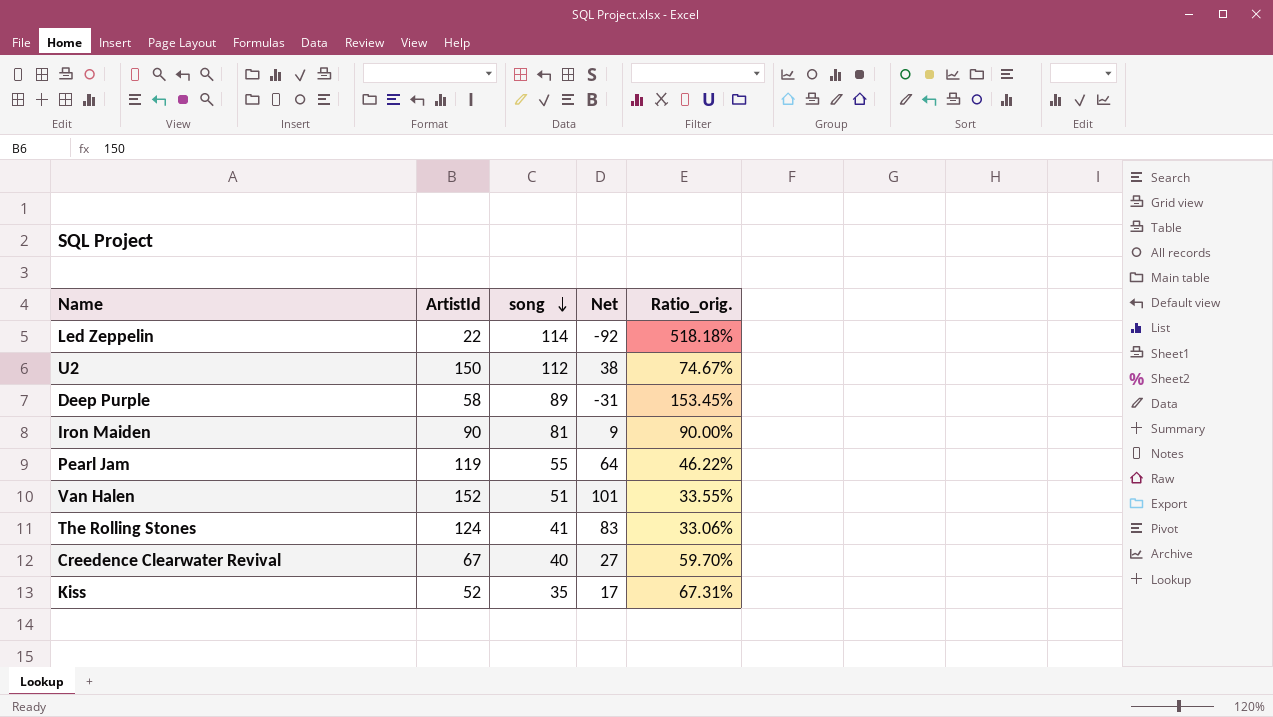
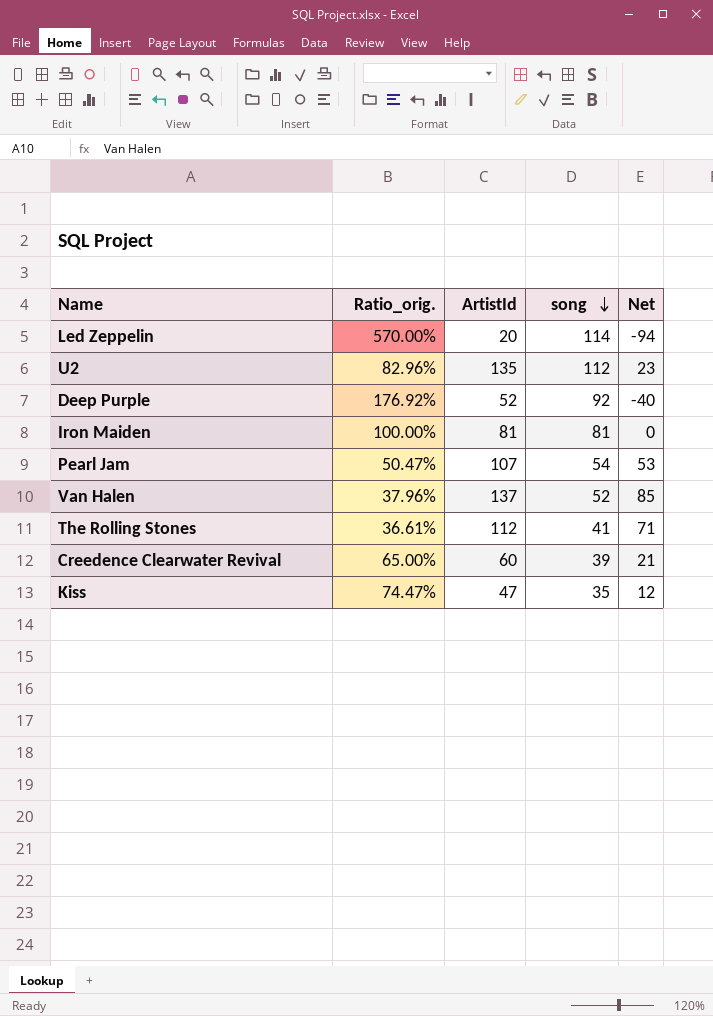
column Ratio_orig. | position: 5 -> 2
Led Zeppelin | Ratio_orig.: 518.18% -> 570.00%
Led Zeppelin | ArtistId: 22 -> 20
Led Zeppelin | Net: -92 -> -94
U2 | Ratio_orig.: 74.67% -> 82.96%
U2 | ArtistId: 150 -> 135
U2 | Net: 38 -> 23
Deep Purple | Ratio_orig.: 153.45% -> 176.92%
Deep Purple | ArtistId: 58 -> 52
Deep Purple | song: 89 -> 92
Deep Purple | Net: -31 -> -40
Iron Maiden | Ratio_orig.: 90.00% -> 100.00%
Iron Maiden | ArtistId: 90 -> 81
Iron Maiden | Net: 9 -> 0
Pearl Jam | Ratio_orig.: 46.22% -> 50.47%
Pearl Jam | ArtistId: 119 -> 107
Pearl Jam | song: 55 -> 54
Pearl Jam | Net: 64 -> 53
Van Halen | Ratio_orig.: 33.55% -> 37.96%
Van Halen | ArtistId: 152 -> 137
Van Halen | song: 51 -> 52
Van Halen | Net: 101 -> 85
The Rolling Stones | Ratio_orig.: 33.06% -> 36.61%
The Rolling Stones | ArtistId: 124 -> 112
The Rolling Stones | Net: 83 -> 71
Creedence Clearwater Revival | Ratio_orig.: 59.70% -> 65.00%
Creedence Clearwater Revival | ArtistId: 67 -> 60
Creedence Clearwater Revival | song: 40 -> 39
Creedence Clearwater Revival | Net: 27 -> 21
Kiss | Ratio_orig.: 67.31% -> 74.47%
Kiss | ArtistId: 52 -> 47
Kiss | Net: 17 -> 12

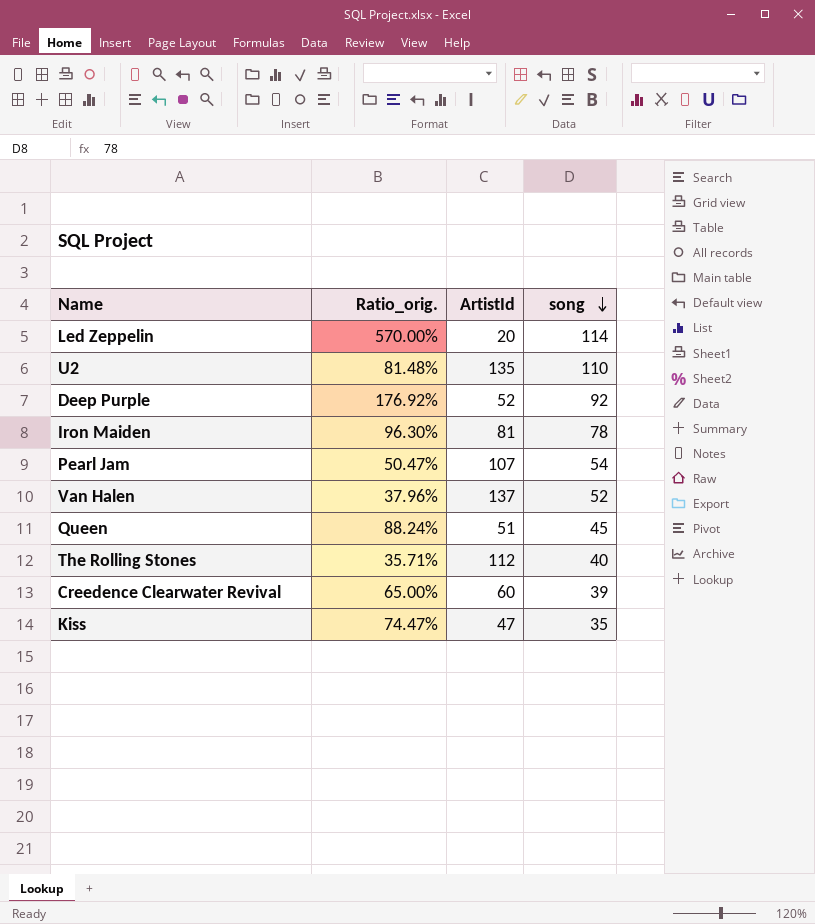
column Net | formula: [ArtistId] - [song] -> none
U2 | Ratio_orig.: 82.96% -> 81.48%
U2 | song: 112 -> 110
Iron Maiden | Ratio_orig.: 100.00% -> 96.30%
Iron Maiden | song: 81 -> 78
row Queen: none -> 88.24% | 51 | 45
The Rolling Stones | Ratio_orig.: 36.61% -> 35.71%
The Rolling Stones | song: 41 -> 40

